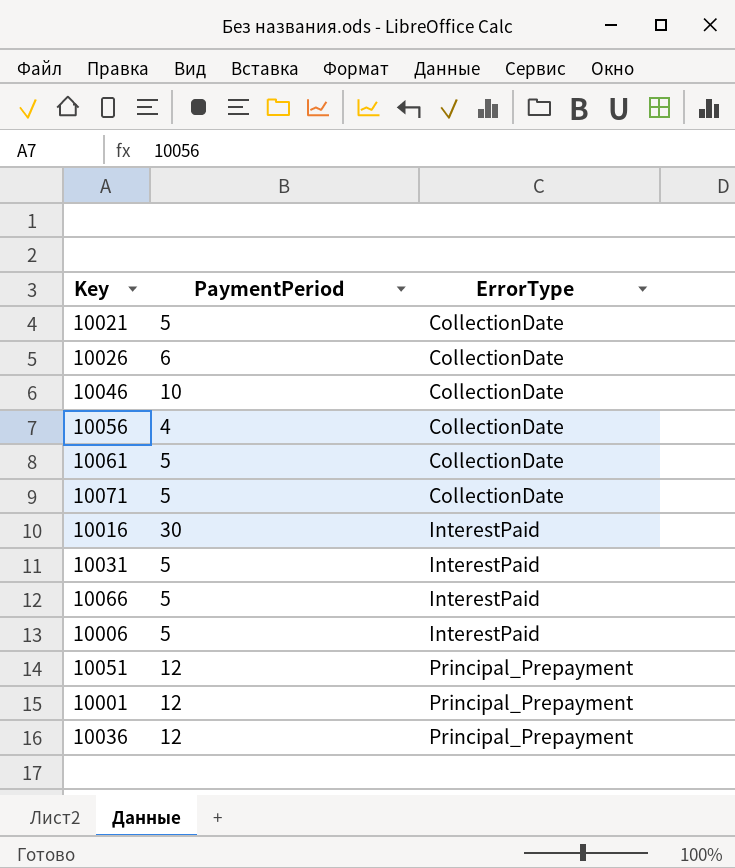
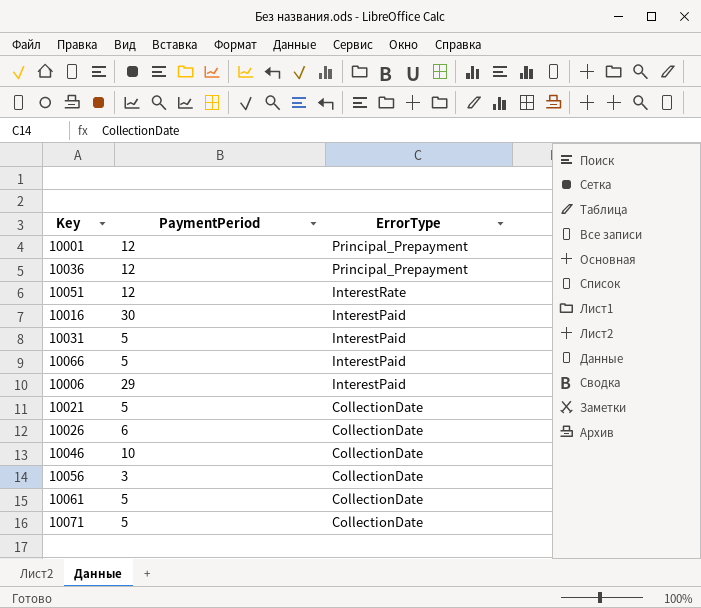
row order: ErrorType ascending -> ErrorType descending
10051 | ErrorType: Principal_Prepayment -> InterestRate
10006 | PaymentPeriod: 5 -> 29
10056 | PaymentPeriod: 4 -> 3

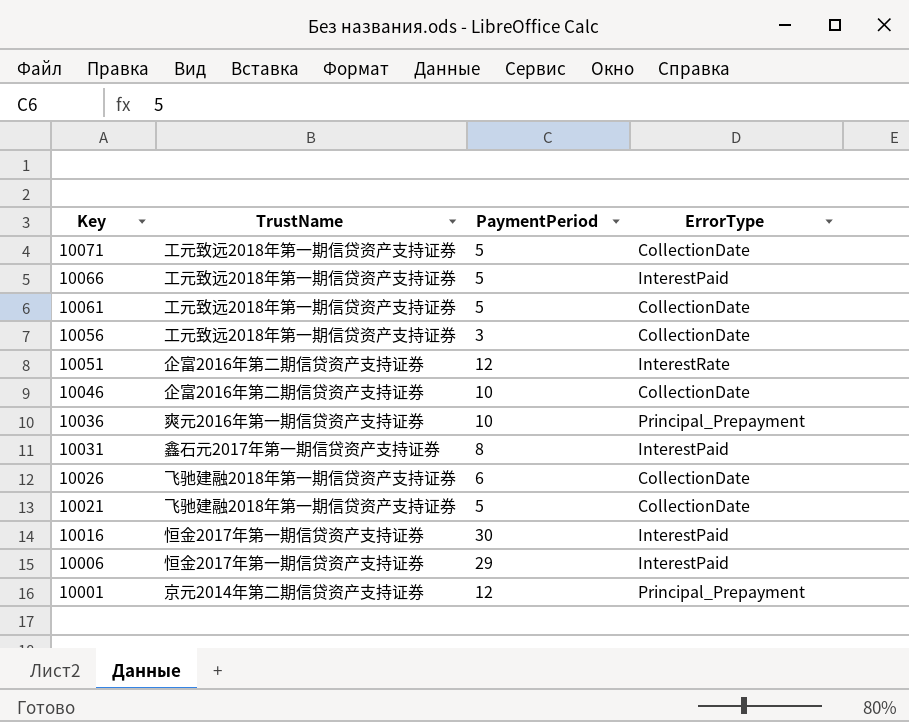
row order: ErrorType descending -> Key descending
column TrustName | position: none -> 2
10036 | PaymentPeriod: 12 -> 10
10031 | PaymentPeriod: 5 -> 8

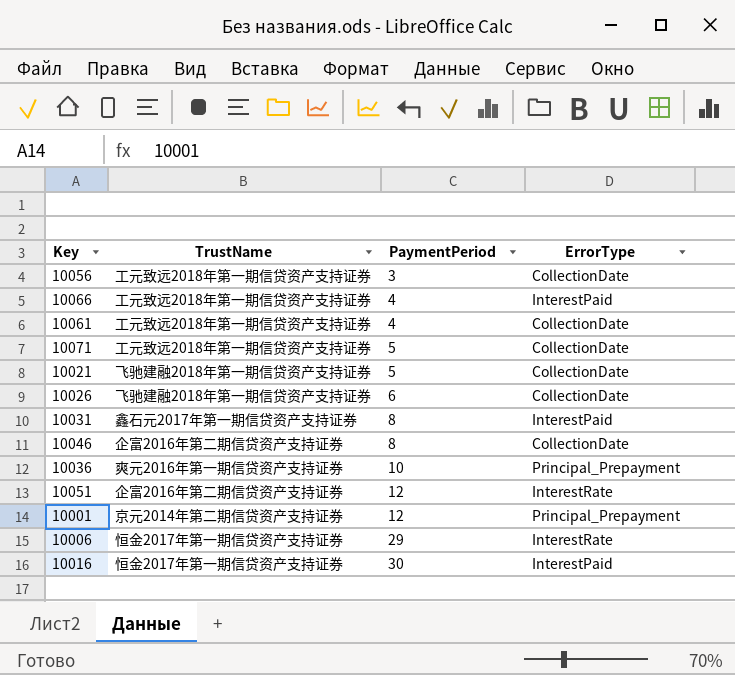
row order: Key descending -> PaymentPeriod ascending
10066 | PaymentPeriod: 5 -> 4
10061 | PaymentPeriod: 5 -> 4
10046 | PaymentPeriod: 10 -> 8
10006 | ErrorType: InterestPaid -> InterestRate

